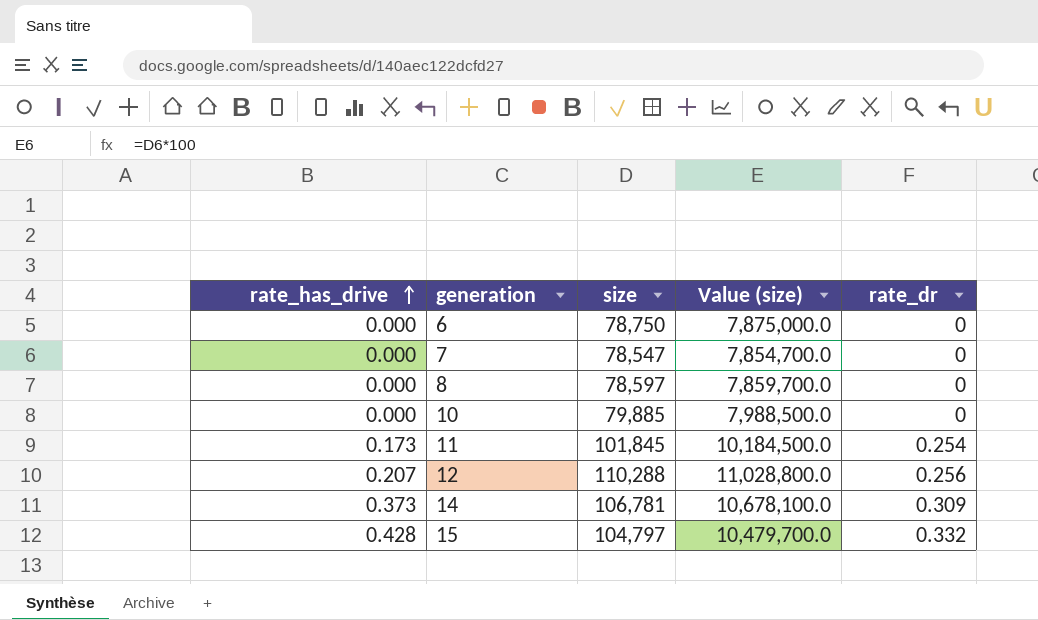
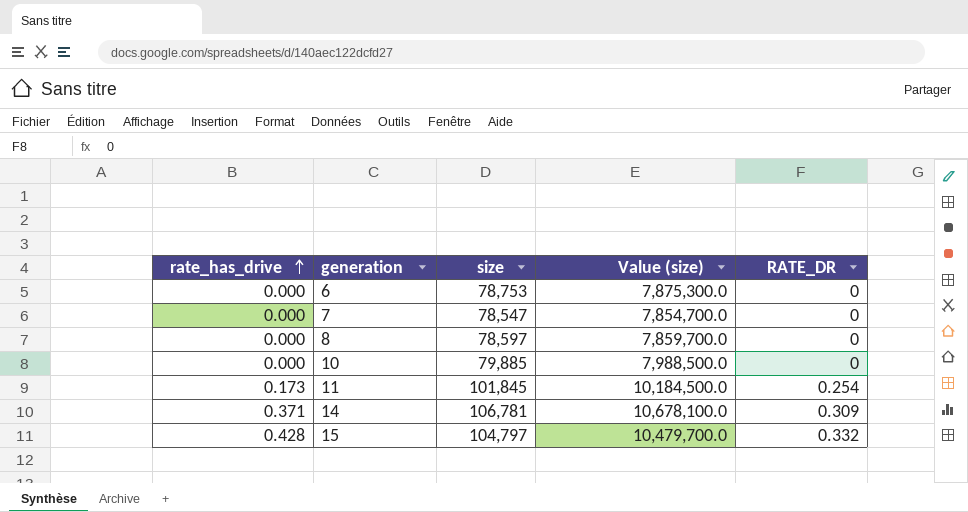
column name: rate_dr -> RATE_DR
row 12: 0.207 | 110,288 | 11,028,800.0 | 0.256 -> none
6 | size: 78,750 -> 78,753
6 | Value (size): 7,875,000.0 -> 7,875,300.0
14 | rate_has_drive: 0.373 -> 0.371

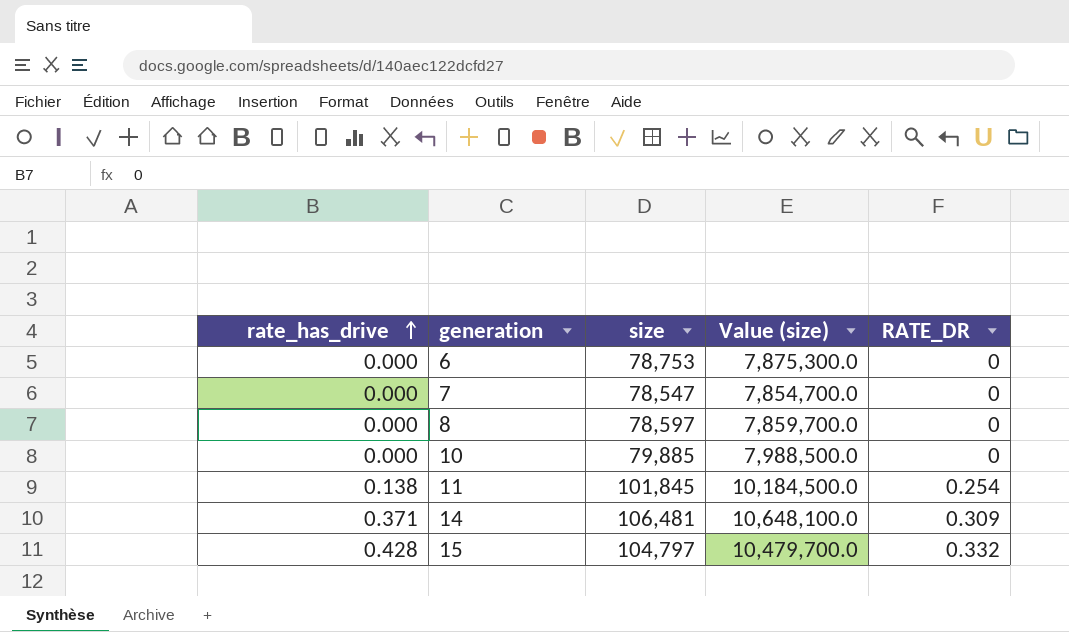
11 | rate_has_drive: 0.173 -> 0.138
14 | size: 106,781 -> 106,481
14 | Value (size): 10,678,100.0 -> 10,648,100.0

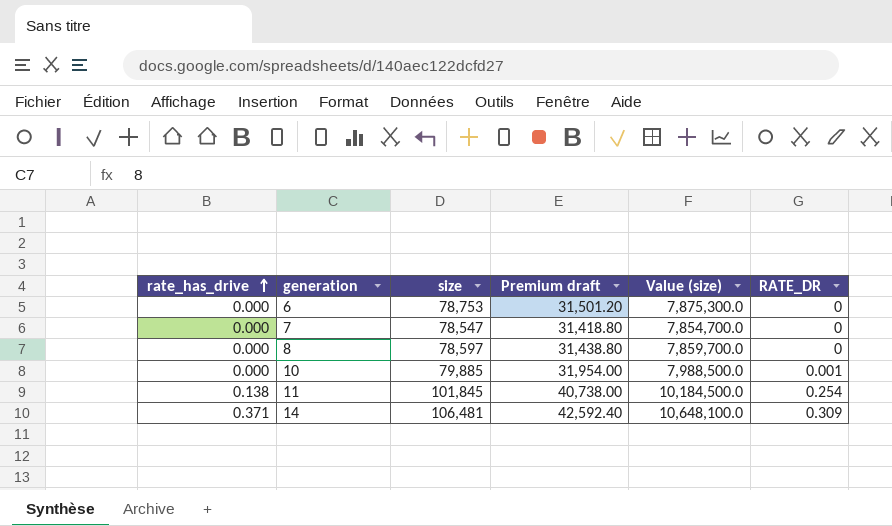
column Premium draft | formula: none -> [size] * 0.4
row 15: 0.428 | 104,797 | 10,479,700.0 | 0.332 -> none
10 | RATE_DR: 0 -> 0.001

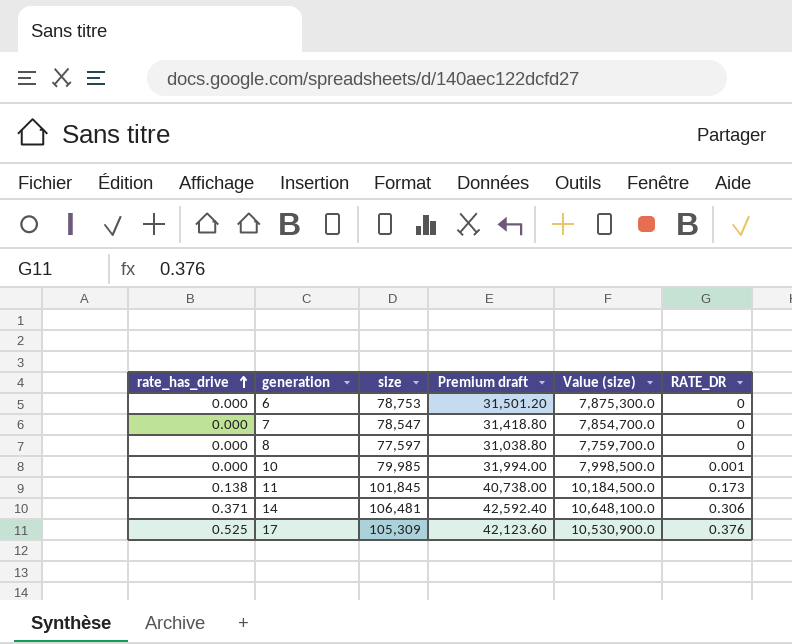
8 | size: 78,597 -> 77,597
8 | Premium draft: 31,438.80 -> 31,038.80
8 | Value (size): 7,859,700.0 -> 7,759,700.0
10 | size: 79,885 -> 79,985
10 | Premium draft: 31,954.00 -> 31,994.00
10 | Value (size): 7,988,500.0 -> 7,998,500.0
11 | RATE_DR: 0.254 -> 0.173
14 | RATE_DR: 0.309 -> 0.306
row 17: none -> 0.525 | 105,309 | 42,123.60 | 10,530,900.0 | 0.376

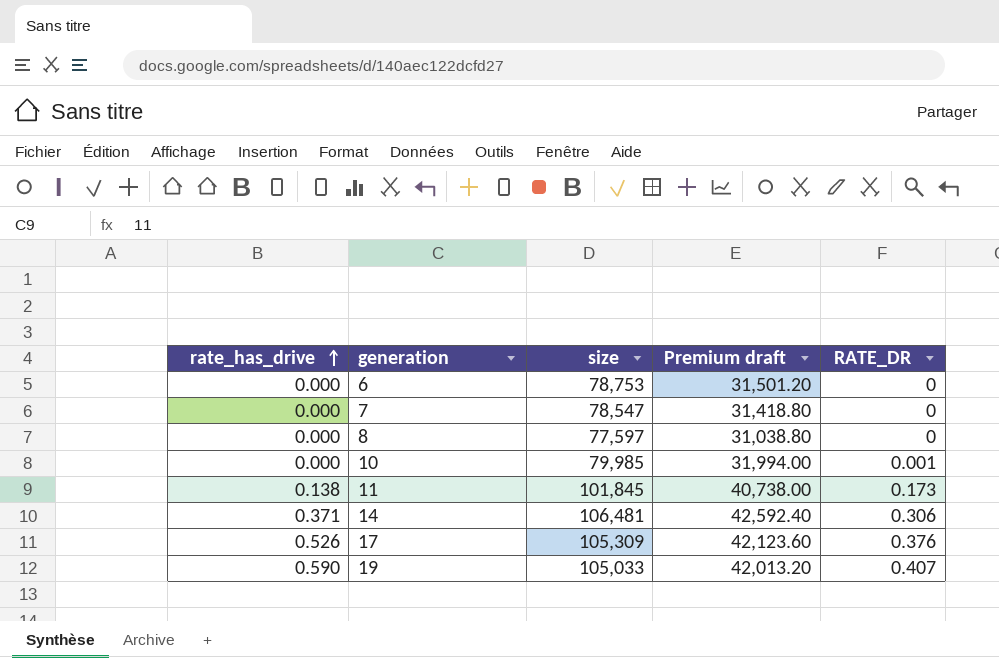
column Value (size) | formula: [size] * 100 -> none
17 | rate_has_drive: 0.525 -> 0.526
row 19: none -> 0.590 | 105,033 | 42,013.20 | 0.407

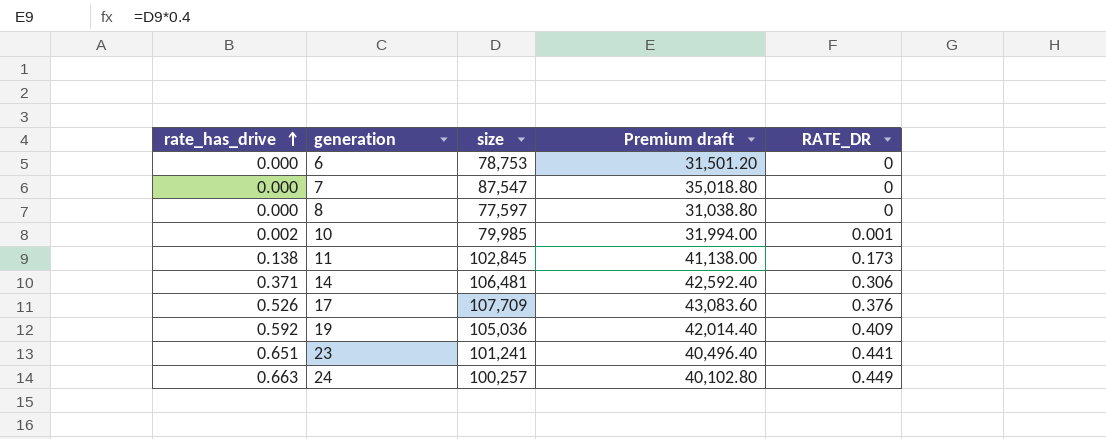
7 | size: 78,547 -> 87,547
7 | Premium draft: 31,418.80 -> 35,018.80
10 | rate_has_drive: 0.000 -> 0.002
11 | size: 101,845 -> 102,845
11 | Premium draft: 40,738.00 -> 41,138.00
17 | size: 105,309 -> 107,709
17 | Premium draft: 42,123.60 -> 43,083.60
19 | rate_has_drive: 0.590 -> 0.592
19 | size: 105,033 -> 105,036
19 | Premium draft: 42,013.20 -> 42,014.40
19 | RATE_DR: 0.407 -> 0.409
row 23: none -> 0.651 | 101,241 | 40,496.40 | 0.441
row 24: none -> 0.663 | 100,257 | 40,102.80 | 0.449

